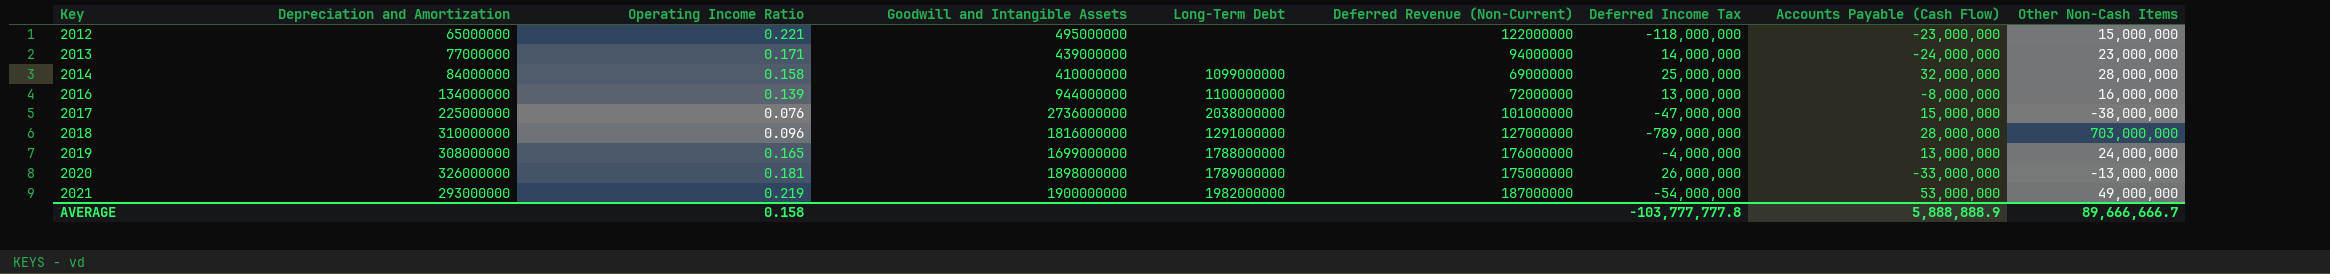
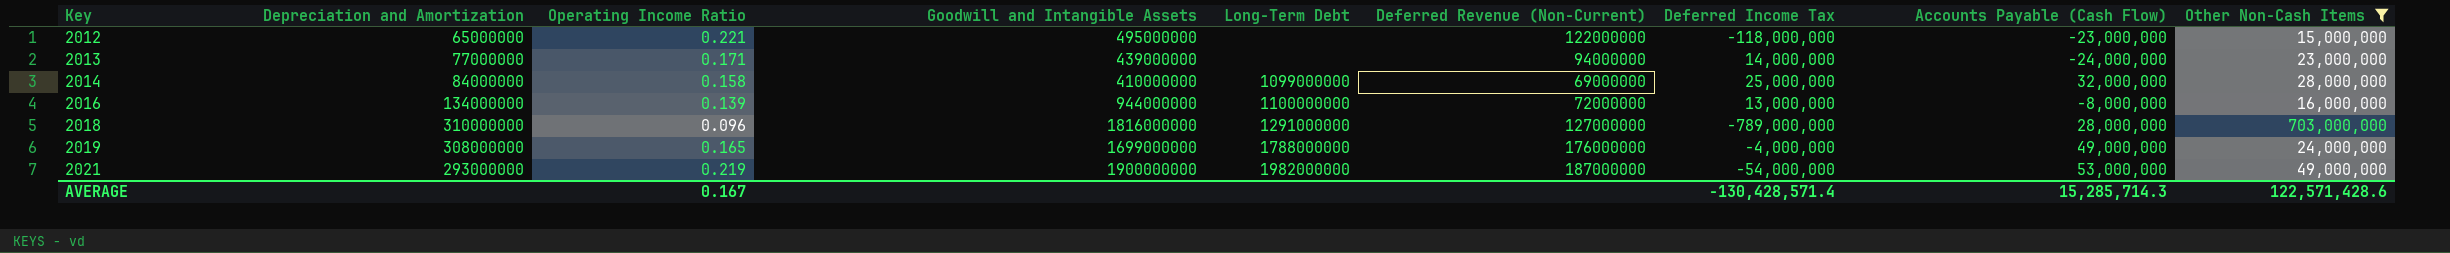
filter: none -> Other Non-Cash Items >= 15,000,000
2019 | Accounts Payable (Cash Flow): 13,000,000 -> 49,000,000
AVERAGE | Operating Income Ratio: 0.158 -> 0.167
AVERAGE | Deferred Income Tax: -103,777,777.8 -> -130,428,571.4
AVERAGE | Accounts Payable (Cash Flow): 5,888,888.9 -> 15,285,714.3
AVERAGE | Other Non-Cash Items: 89,666,666.7 -> 122,571,428.6

